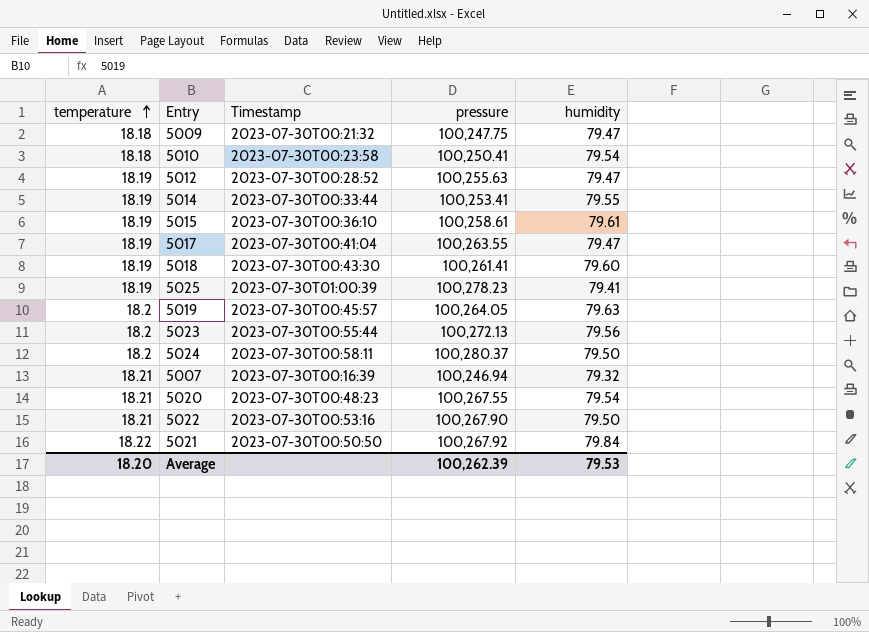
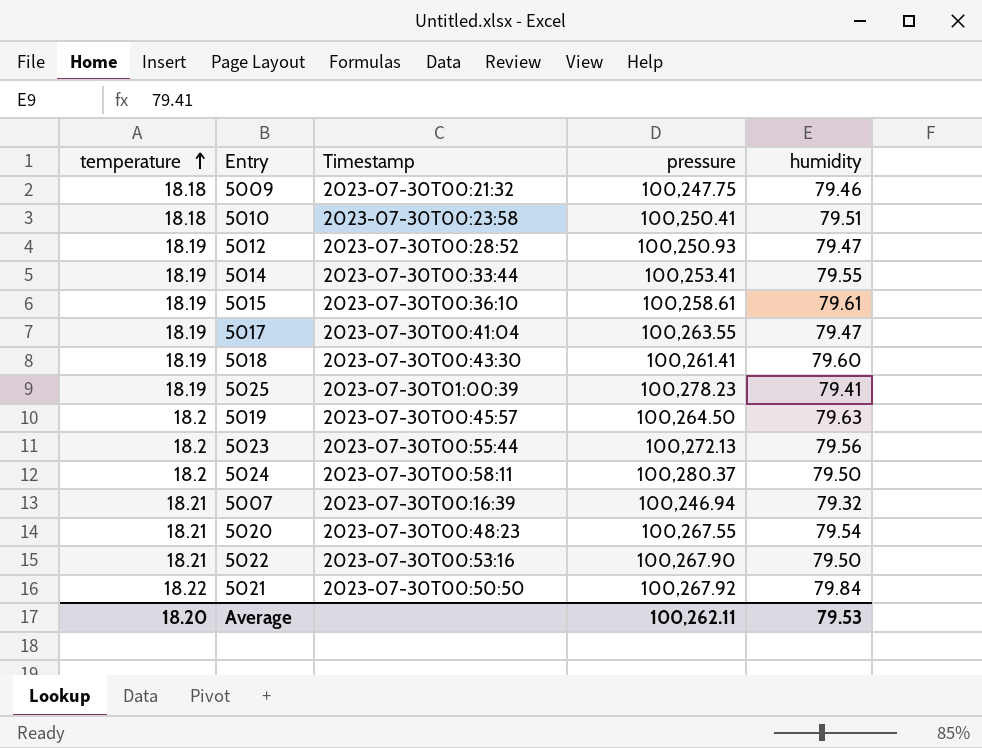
5009 | humidity: 79.47 -> 79.46
5010 | humidity: 79.54 -> 79.51
5012 | pressure: 100,255.63 -> 100,250.93
5019 | pressure: 100,264.05 -> 100,264.50
Average | pressure: 100,262.39 -> 100,262.11

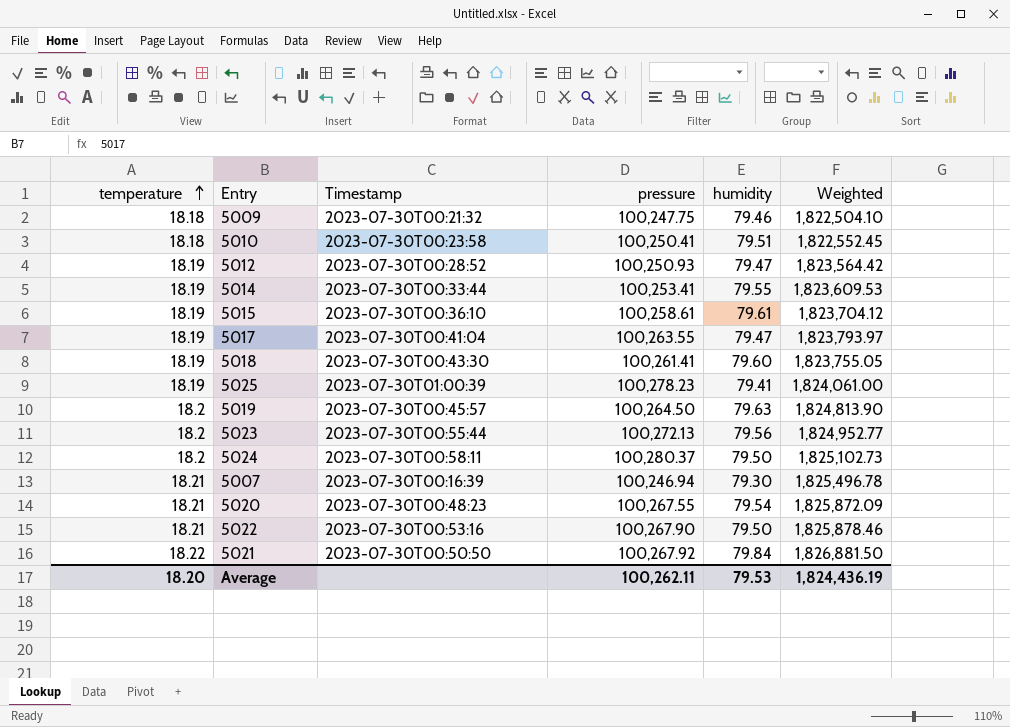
column Weighted | formula: none -> [temperature] * [pressure]
5007 | humidity: 79.32 -> 79.30

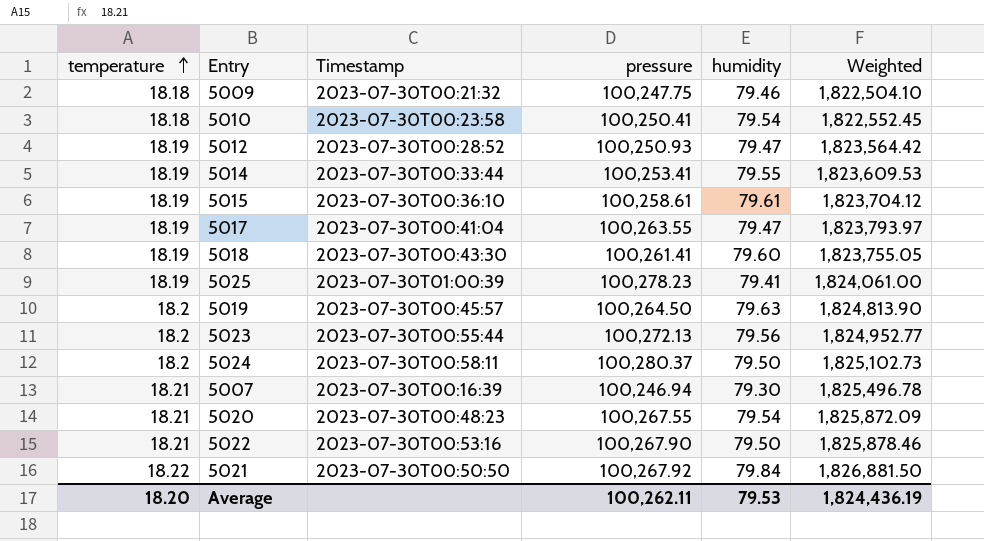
5010 | humidity: 79.51 -> 79.54

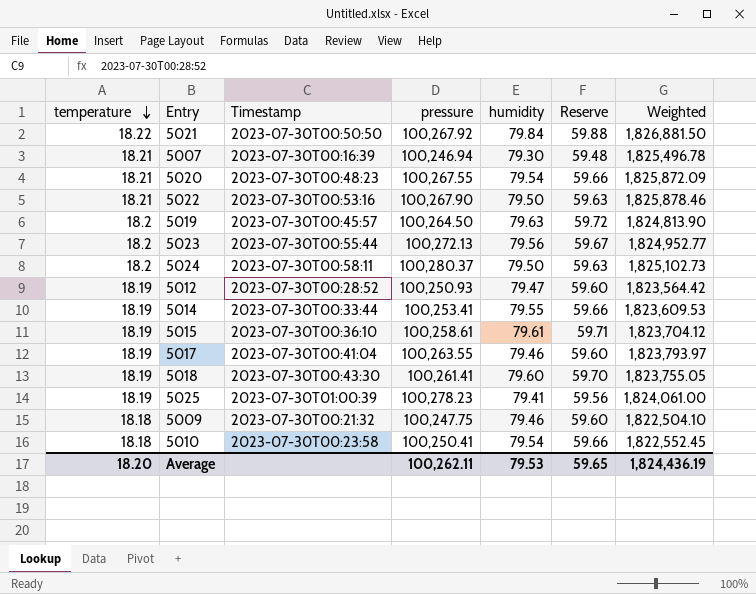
row order: temperature ascending -> temperature descending
column Reserve | formula: none -> [humidity] * 0.75
5017 | humidity: 79.47 -> 79.46

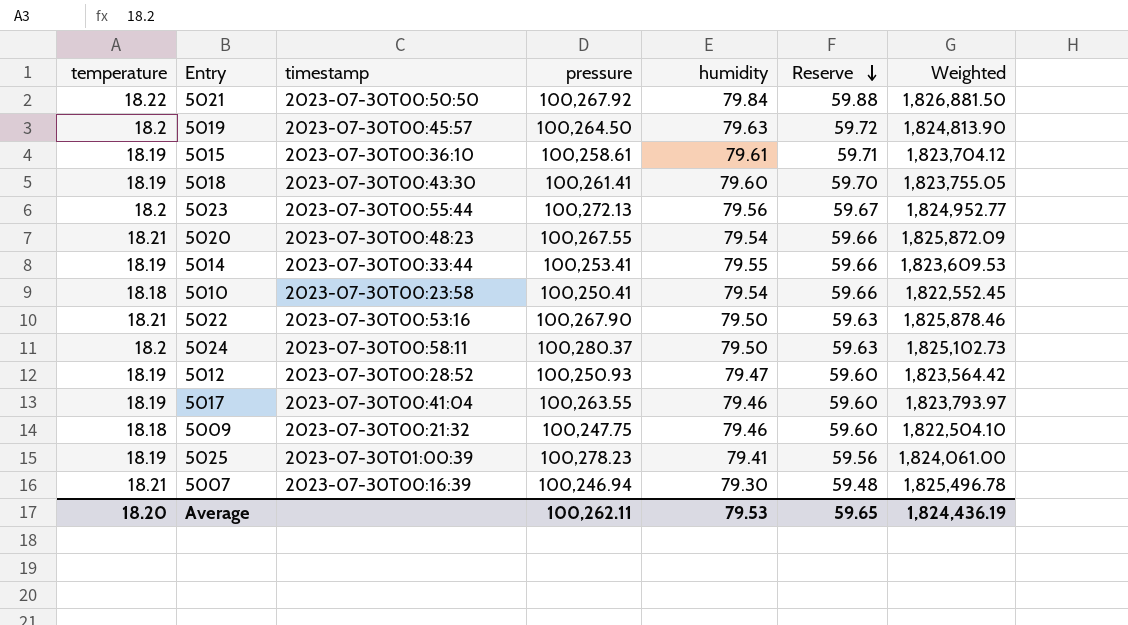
row order: temperature descending -> Reserve descending
column name: Timestamp -> timestamp

